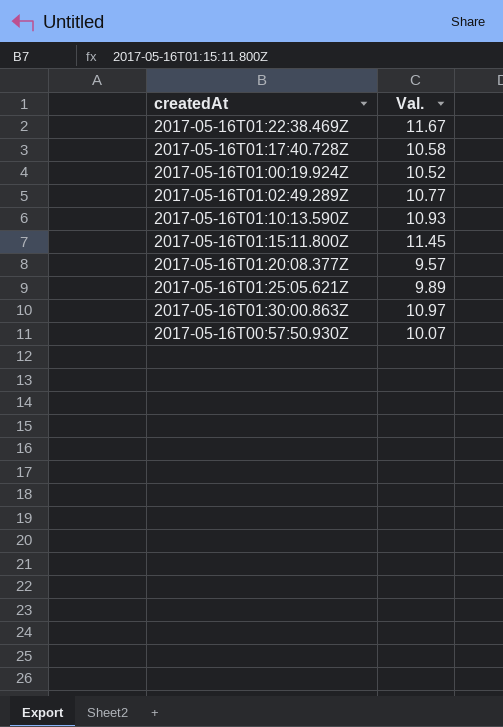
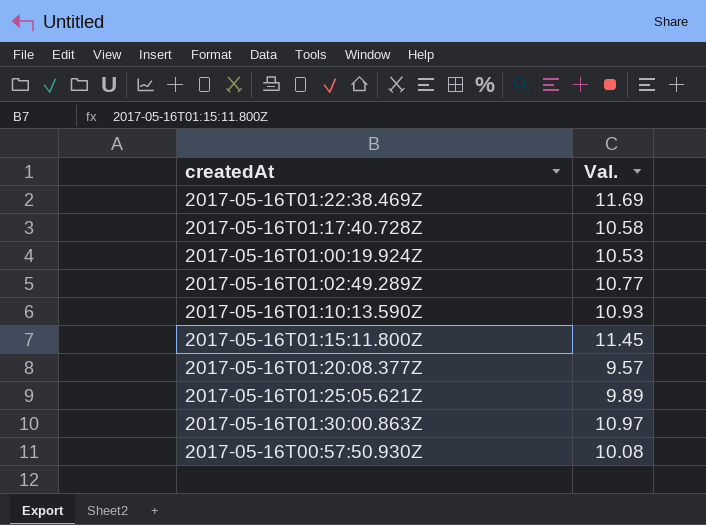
2017-05-16T01:22:38.469Z | Val.: 11.67 -> 11.69
2017-05-16T01:00:19.924Z | Val.: 10.52 -> 10.53
2017-05-16T00:57:50.930Z | Val.: 10.07 -> 10.08

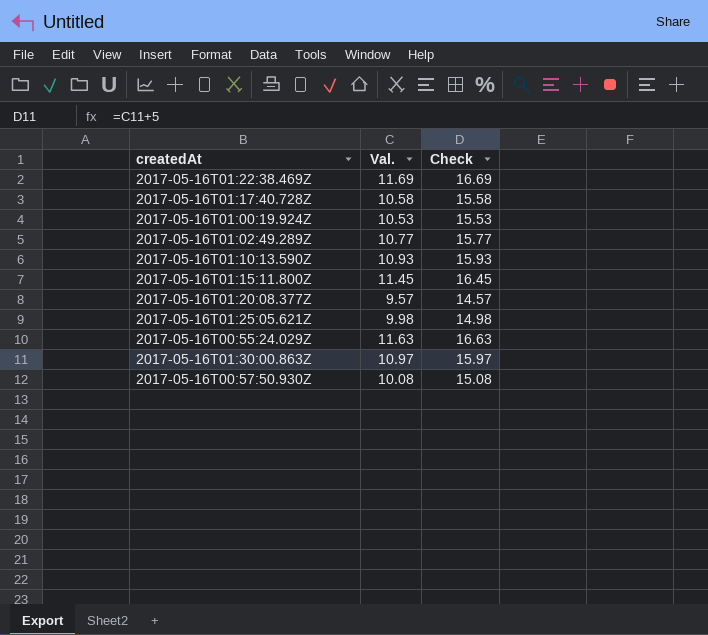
column Check | formula: none -> [Val.] + 5
2017-05-16T01:25:05.621Z | Val.: 9.89 -> 9.98
row 2017-05-16T00:55:24.029Z: none -> 11.63 | 16.63

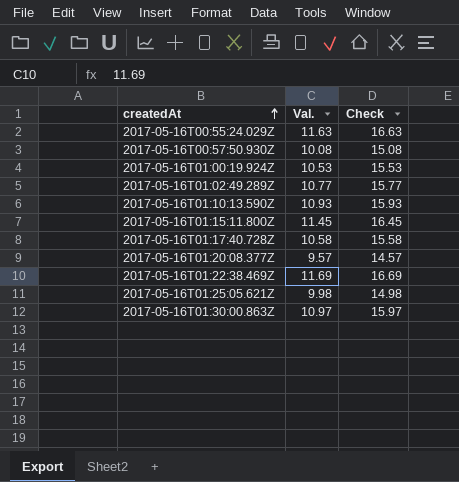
row order: none -> createdAt ascending

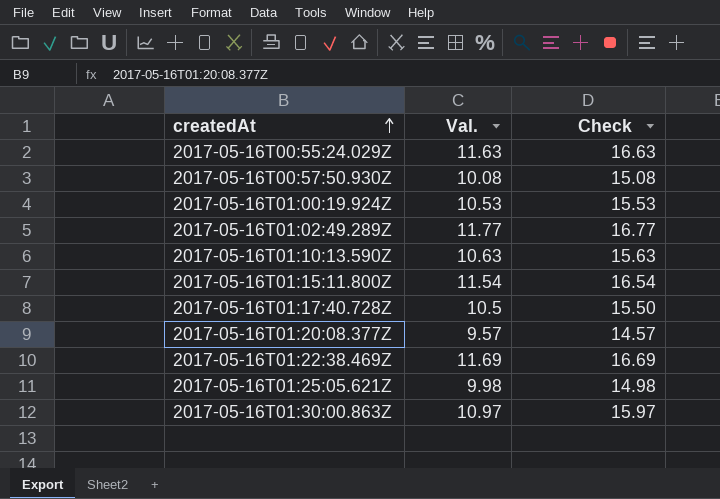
2017-05-16T01:02:49.289Z | Val.: 10.77 -> 11.77
2017-05-16T01:02:49.289Z | Check: 15.77 -> 16.77
2017-05-16T01:10:13.590Z | Val.: 10.93 -> 10.63
2017-05-16T01:10:13.590Z | Check: 15.93 -> 15.63
2017-05-16T01:15:11.800Z | Val.: 11.45 -> 11.54
2017-05-16T01:15:11.800Z | Check: 16.45 -> 16.54
2017-05-16T01:17:40.728Z | Val.: 10.58 -> 10.5
2017-05-16T01:17:40.728Z | Check: 15.58 -> 15.50

